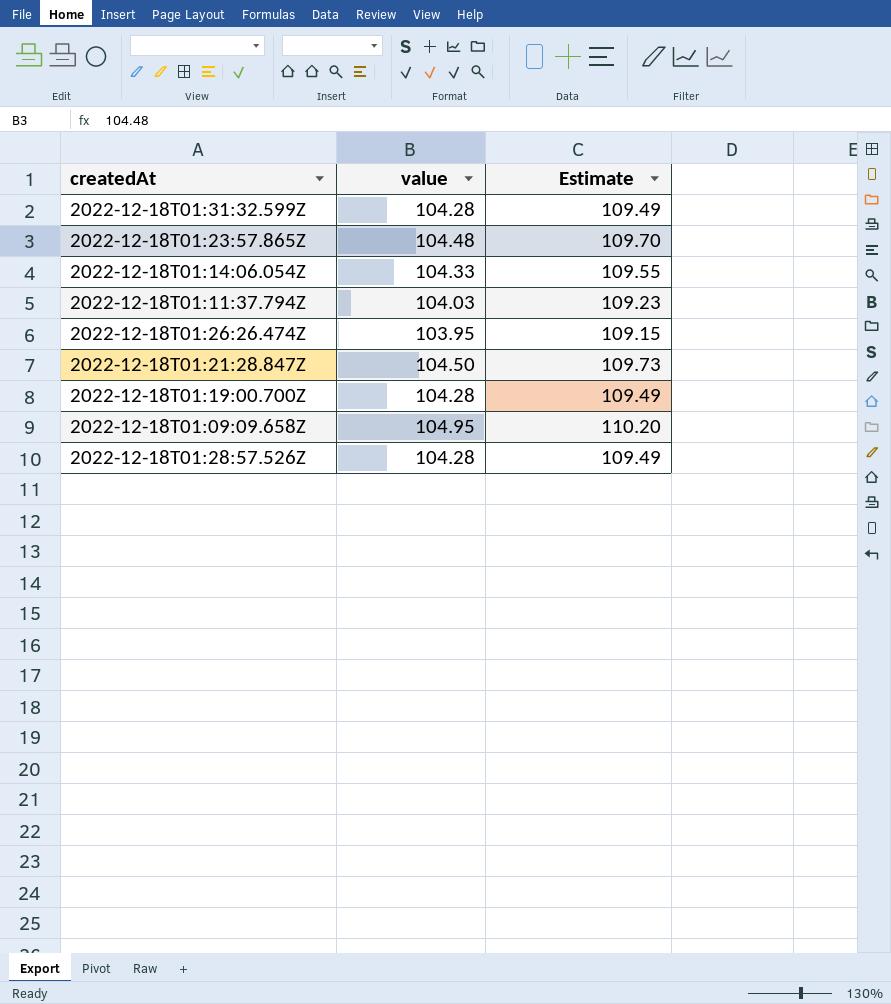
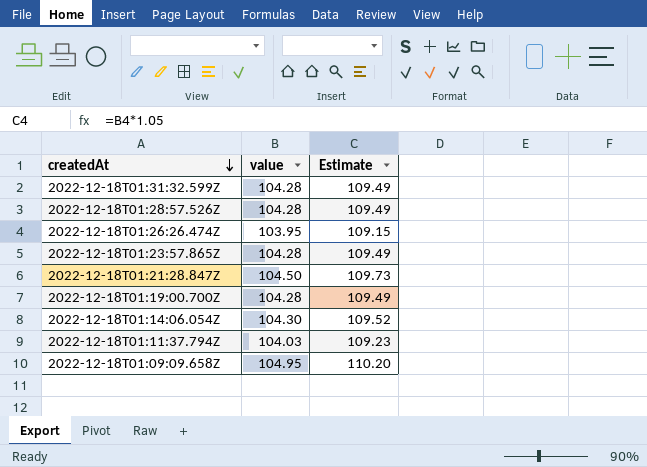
row order: none -> createdAt descending
2022-12-18T01:23:57.865Z | value: 104.48 -> 104.28
2022-12-18T01:23:57.865Z | Estimate: 109.70 -> 109.49
2022-12-18T01:14:06.054Z | value: 104.33 -> 104.30
2022-12-18T01:14:06.054Z | Estimate: 109.55 -> 109.52

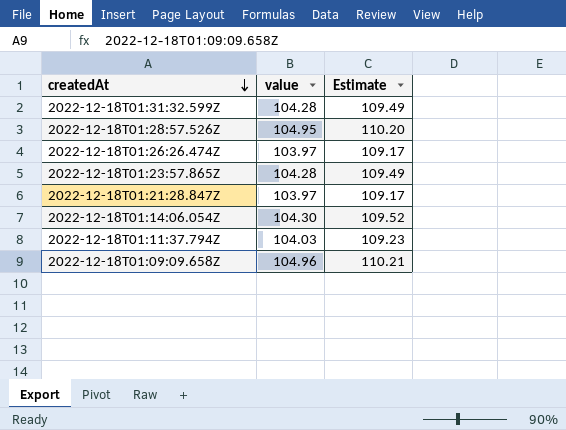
row 2022-12-18T01:19:00.700Z: 104.28 | 109.49 -> none
2022-12-18T01:28:57.526Z | value: 104.28 -> 104.95
2022-12-18T01:28:57.526Z | Estimate: 109.49 -> 110.20
2022-12-18T01:26:26.474Z | value: 103.95 -> 103.97
2022-12-18T01:26:26.474Z | Estimate: 109.15 -> 109.17
2022-12-18T01:21:28.847Z | value: 104.50 -> 103.97
2022-12-18T01:21:28.847Z | Estimate: 109.73 -> 109.17
2022-12-18T01:09:09.658Z | value: 104.95 -> 104.96
2022-12-18T01:09:09.658Z | Estimate: 110.20 -> 110.21

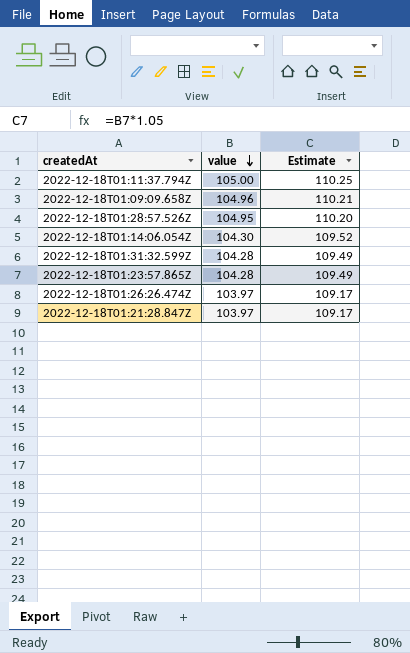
row order: createdAt descending -> value descending
2022-12-18T01:11:37.794Z | value: 104.03 -> 105.00
2022-12-18T01:11:37.794Z | Estimate: 109.23 -> 110.25

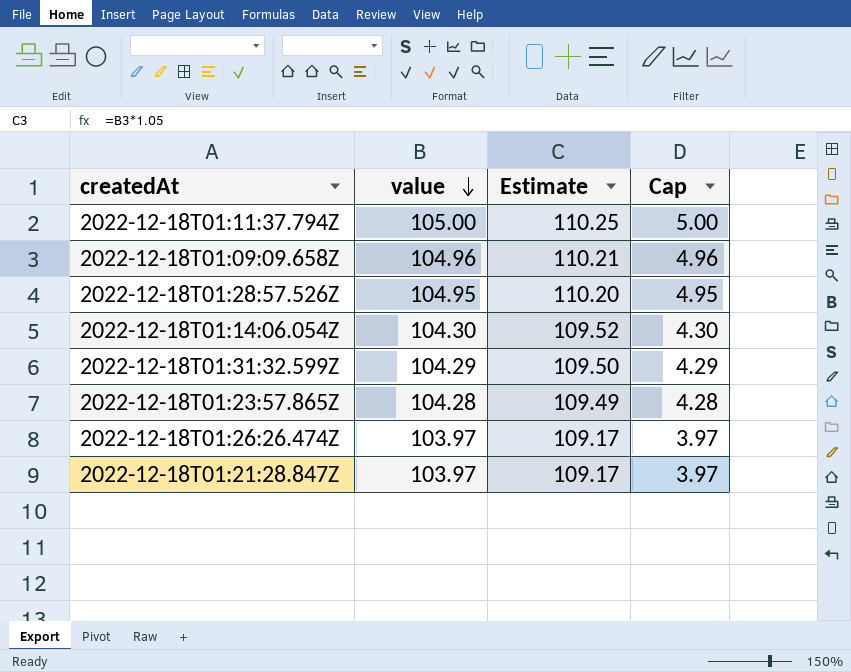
column Cap | formula: none -> [value] - 100
2022-12-18T01:31:32.599Z | value: 104.28 -> 104.29
2022-12-18T01:31:32.599Z | Estimate: 109.49 -> 109.50

